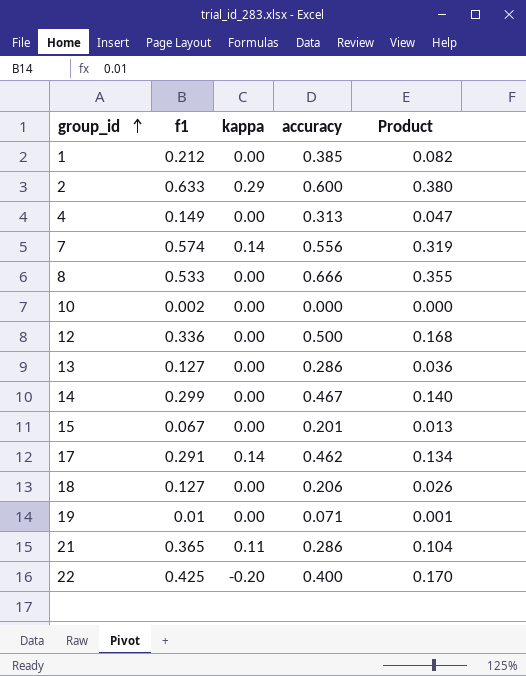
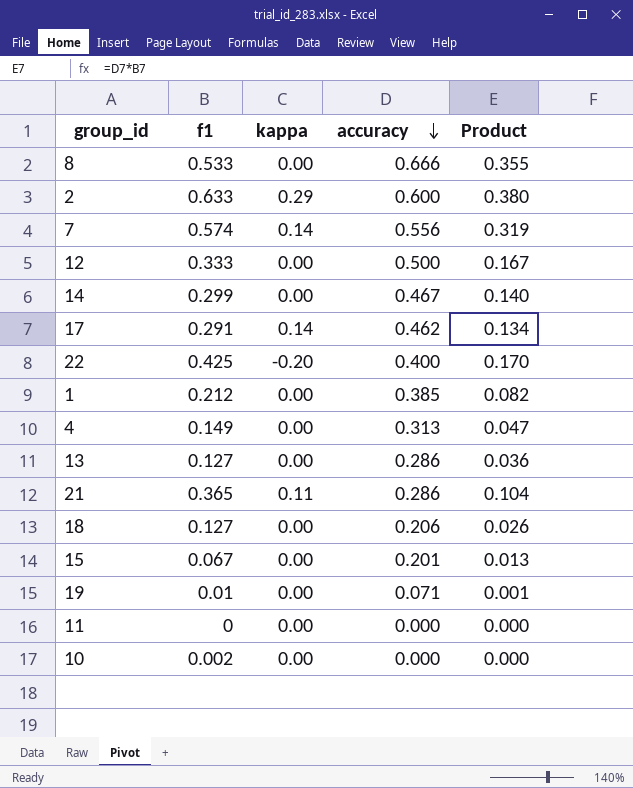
row order: group_id ascending -> accuracy descending
12 | f1: 0.336 -> 0.333
12 | Product: 0.168 -> 0.167
row 11: none -> 0 | 0.00 | 0.000 | 0.000

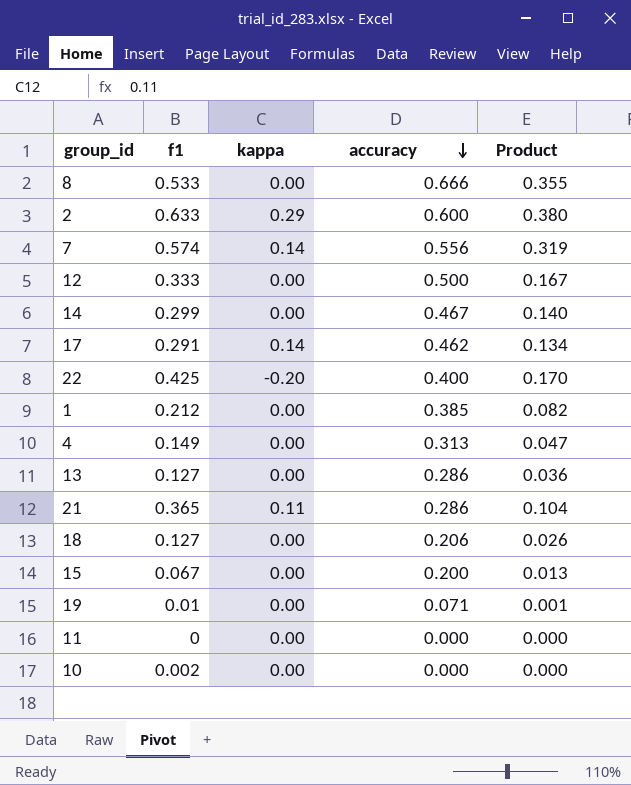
15 | accuracy: 0.201 -> 0.200

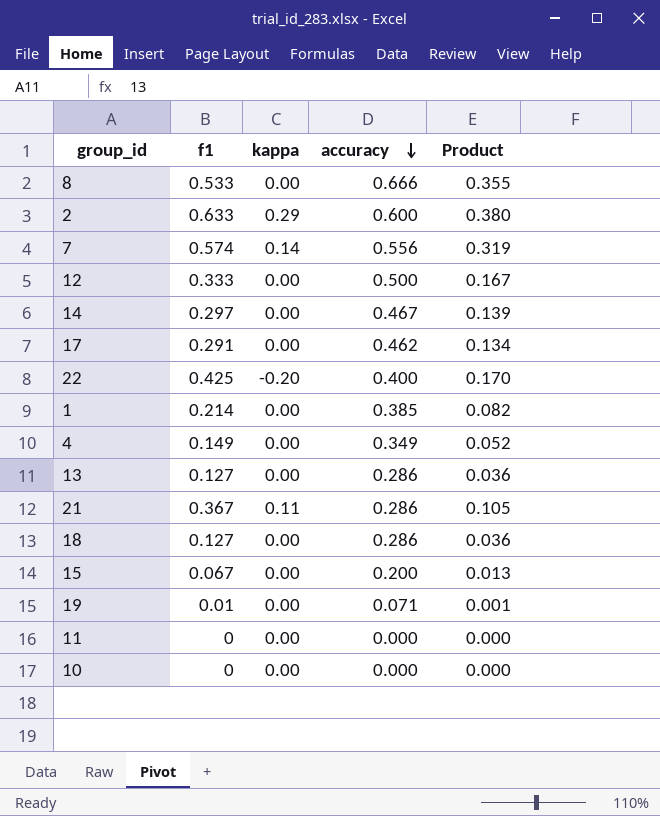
14 | f1: 0.299 -> 0.297
14 | Product: 0.140 -> 0.139
17 | kappa: 0.14 -> 0.00
1 | f1: 0.212 -> 0.214
4 | accuracy: 0.313 -> 0.349
4 | Product: 0.047 -> 0.052
21 | f1: 0.365 -> 0.367
21 | Product: 0.104 -> 0.105
18 | accuracy: 0.206 -> 0.286
18 | Product: 0.026 -> 0.036
10 | f1: 0.002 -> 0

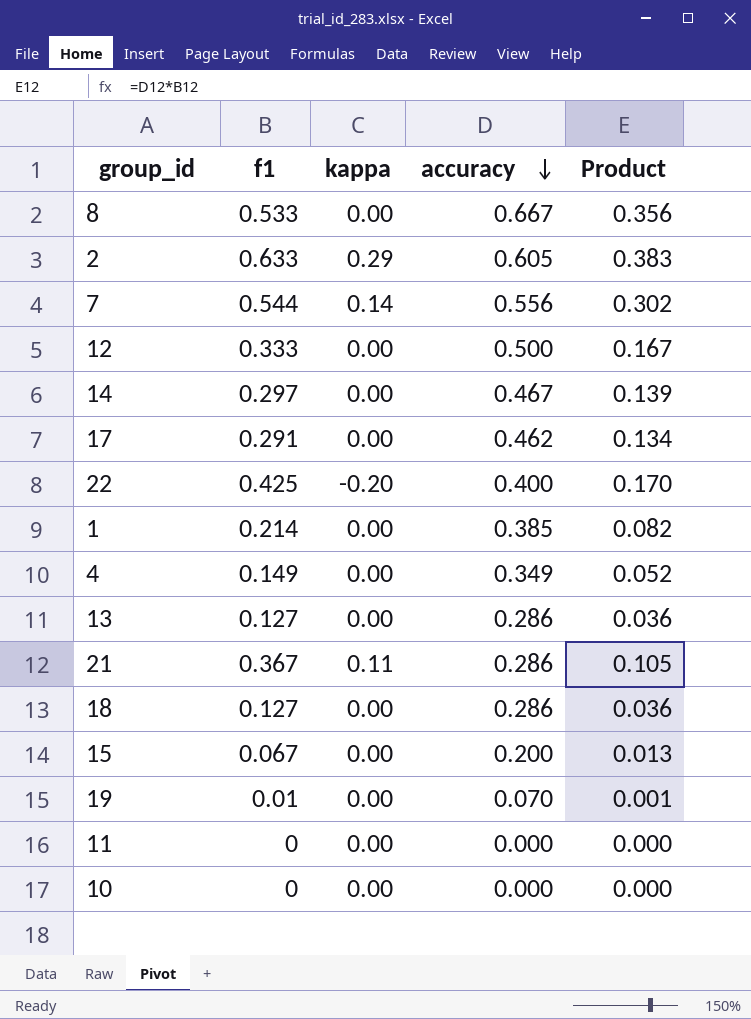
8 | accuracy: 0.666 -> 0.667
8 | Product: 0.355 -> 0.356
2 | accuracy: 0.600 -> 0.605
2 | Product: 0.380 -> 0.383
7 | f1: 0.574 -> 0.544
7 | Product: 0.319 -> 0.302
19 | accuracy: 0.071 -> 0.070

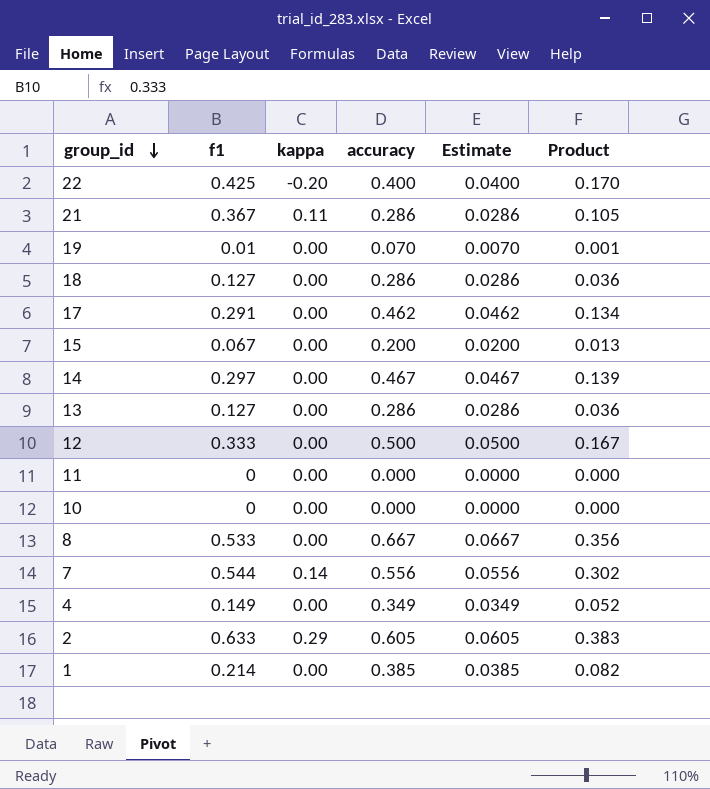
row order: accuracy descending -> group_id descending
column Estimate | formula: none -> [accuracy] * 0.1

